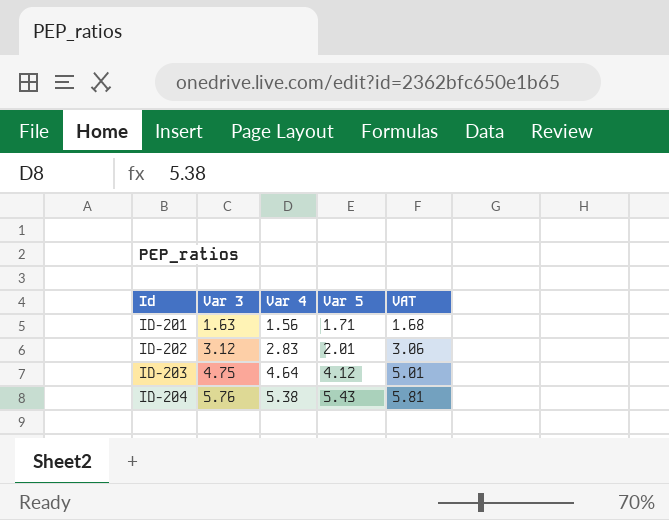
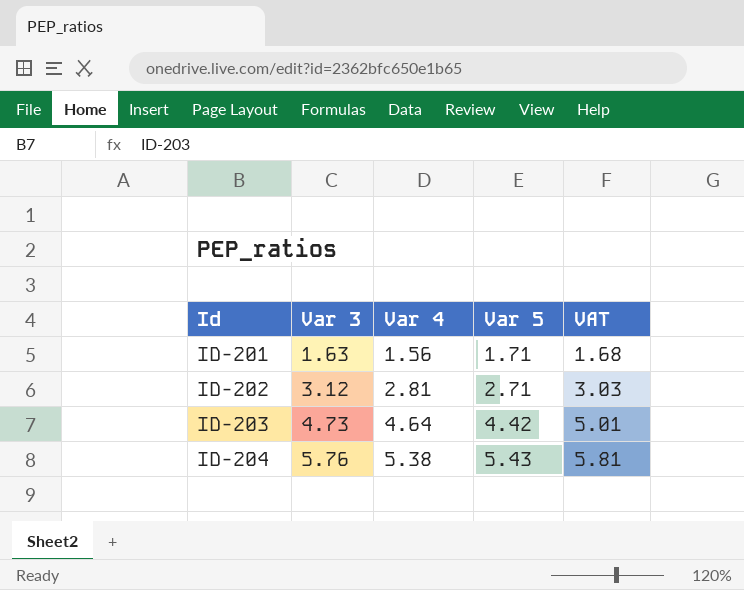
ID-202 | Var 4: 2.83 -> 2.81
ID-202 | Var 5: 2.01 -> 2.71
ID-202 | VAT: 3.06 -> 3.03
ID-203 | Var 3: 4.75 -> 4.73
ID-203 | Var 5: 4.12 -> 4.42

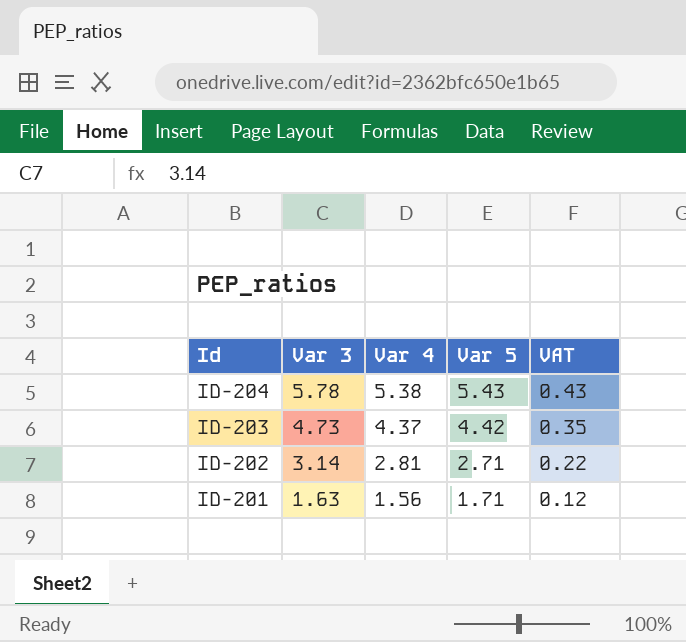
row order: Id ascending -> Id descending
column VAT | formula: [Var 4] * 1.08 -> [Var 4] * 0.08
ID-204 | Var 3: 5.76 -> 5.78
ID-203 | Var 4: 4.64 -> 4.37
ID-202 | Var 3: 3.12 -> 3.14

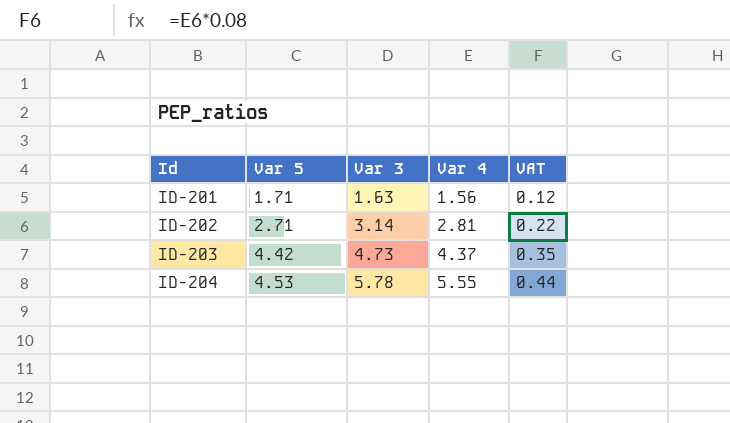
row order: Id descending -> Id ascending
column Var 5 | position: 4 -> 2
ID-204 | Var 5: 5.43 -> 4.53
ID-204 | Var 4: 5.38 -> 5.55
ID-204 | VAT: 0.43 -> 0.44

